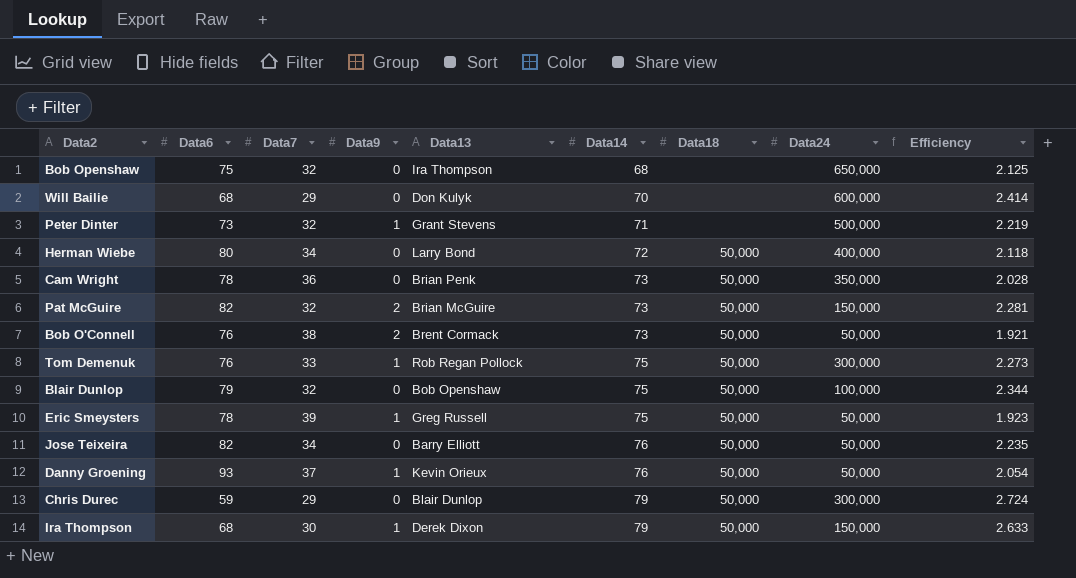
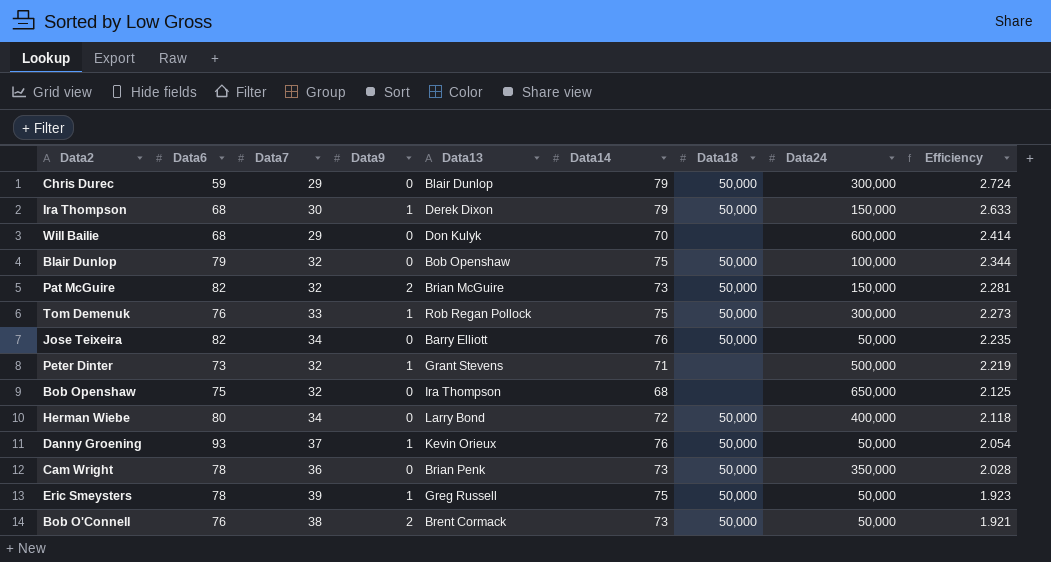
row order: Data14 ascending -> Efficiency descending

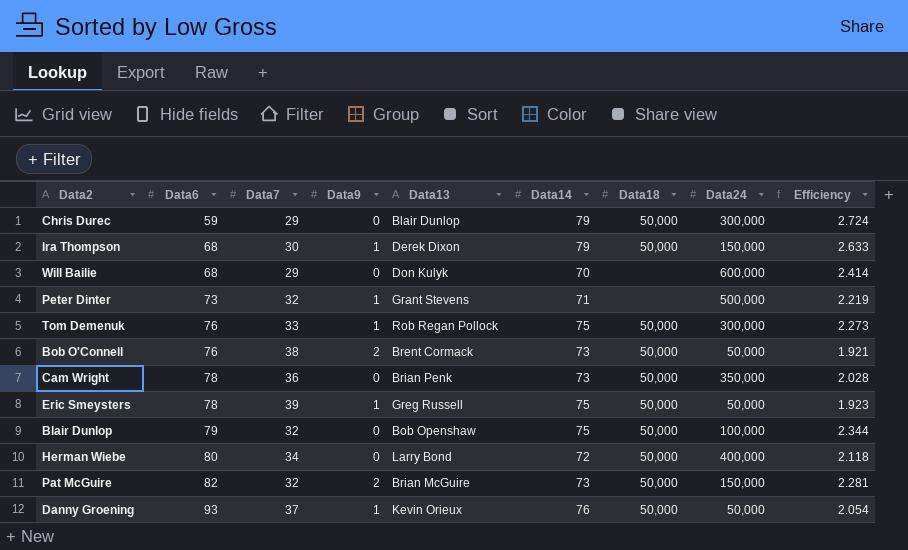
row order: Efficiency descending -> Data6 ascending
row Jose Teixeira: 82 | 34 | 0 | Barry Elliott | 76 | 50,000 | 50,000 | 2.235 -> none
row Bob Openshaw: 75 | 32 | 0 | Ira Thompson | 68 | none | 650,000 | 2.125 -> none

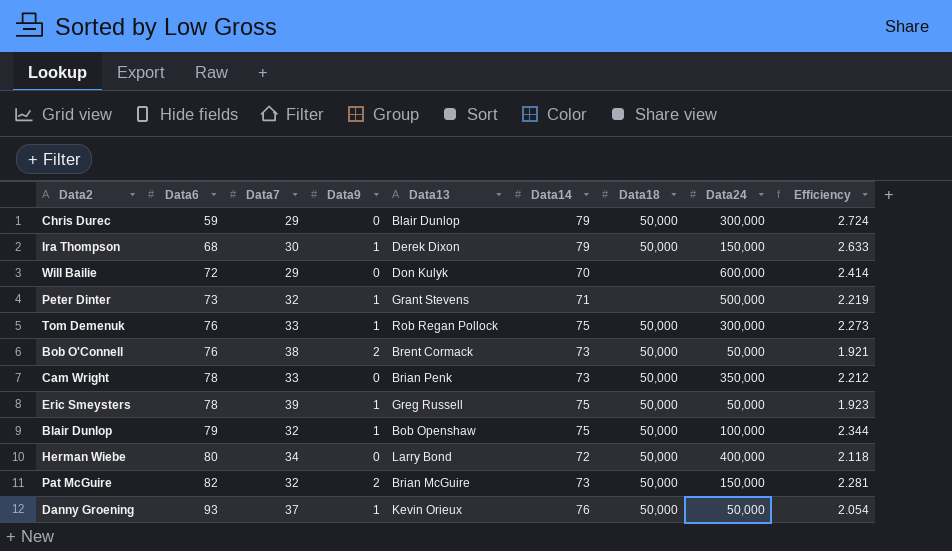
Will Bailie | Data6: 68 -> 72
Cam Wright | Data7: 36 -> 33
Cam Wright | Efficiency: 2.028 -> 2.212
Blair Dunlop | Data9: 0 -> 1

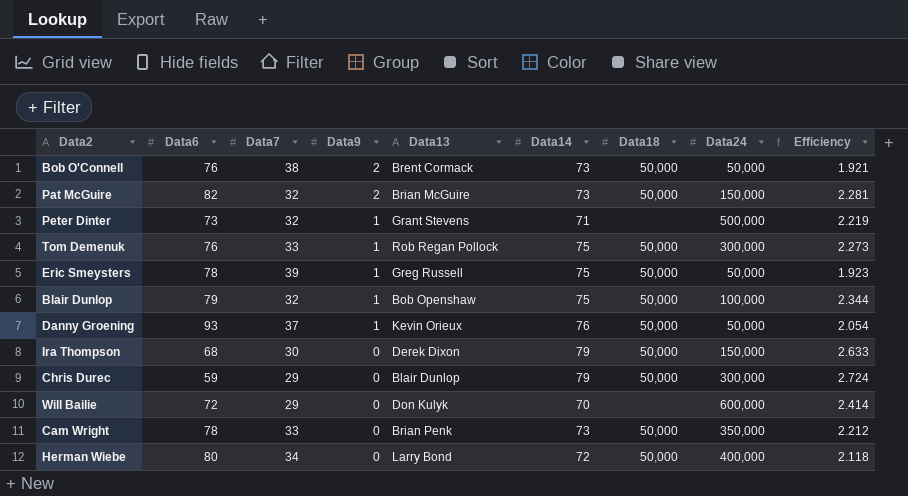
row order: Data6 ascending -> Data9 descending
Ira Thompson | Data9: 1 -> 0

